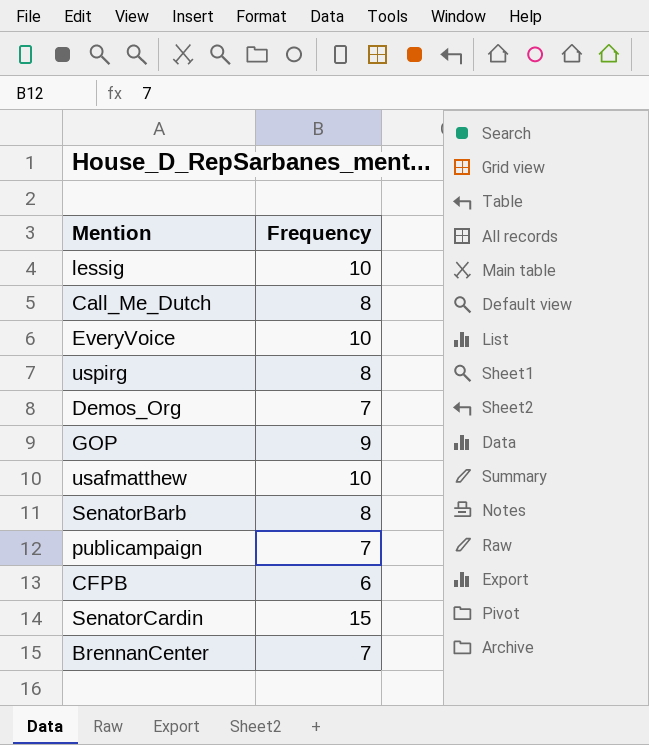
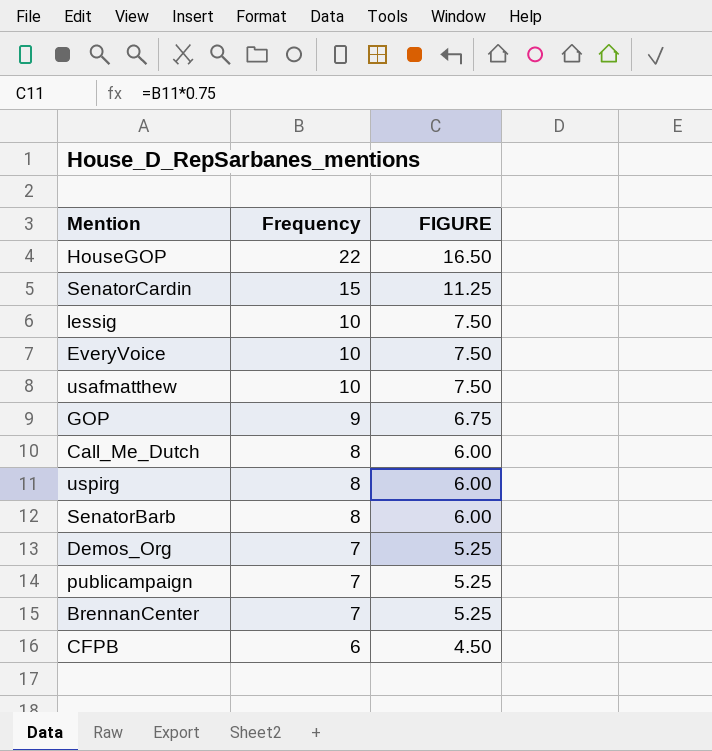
row order: none -> Frequency descending
column FIGURE | formula: none -> [Frequency] * 0.75
row HouseGOP: none -> 22 | 16.50

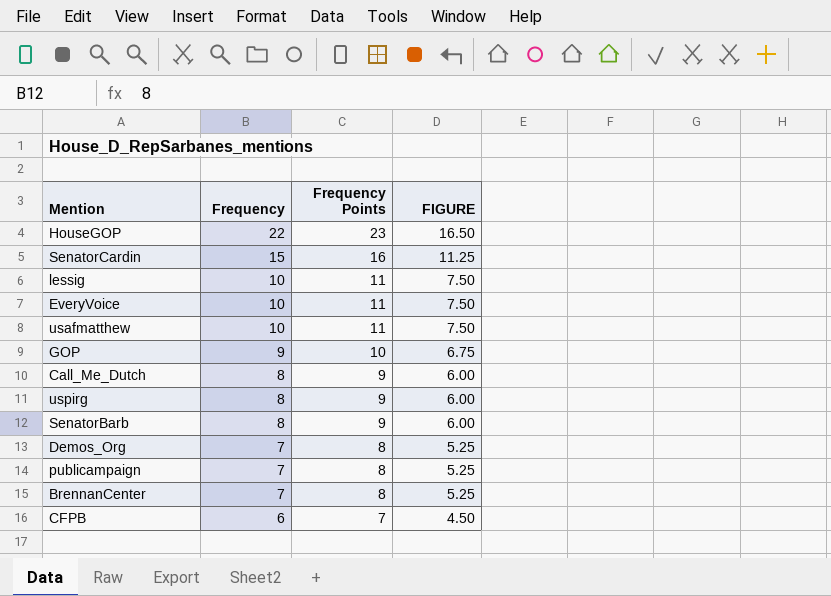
column Frequency Points | formula: none -> [Frequency] + 1

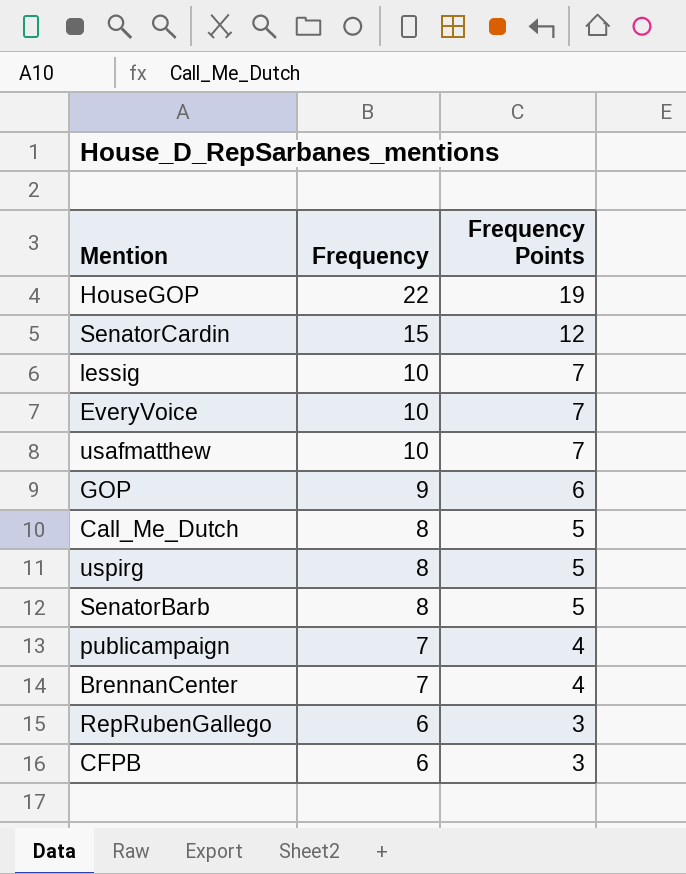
column FIGURE | formula: [Frequency] * 0.75 -> none
column Frequency Points | formula: [Frequency] + 1 -> [Frequency] - 3
row Demos_Org: 7 | 8 | 5.25 -> none
row RepRubenGallego: none -> 6 | 3

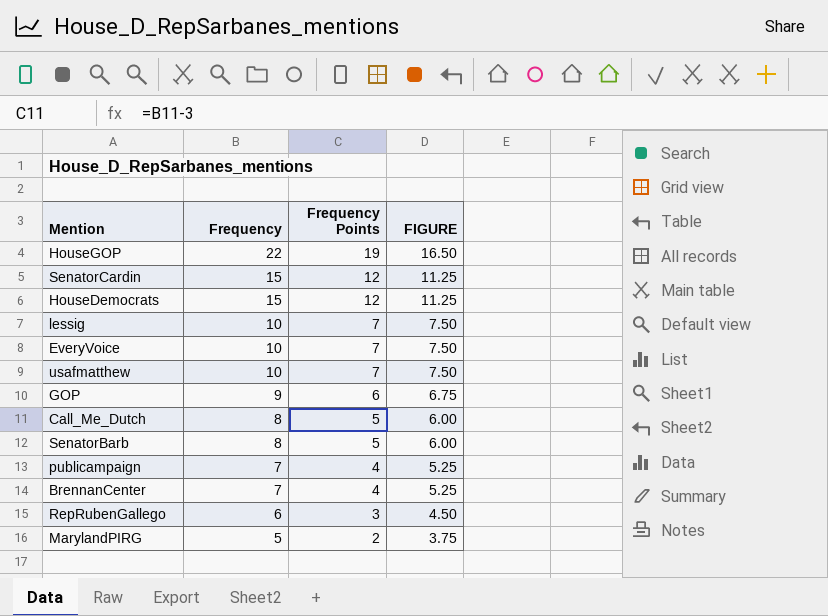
column FIGURE | formula: none -> [Frequency] * 0.75
row uspirg: 8 | 5 -> none
row CFPB: 6 | 3 -> none
row HouseDemocrats: none -> 15 | 12 | 11.25
row MarylandPIRG: none -> 5 | 2 | 3.75

